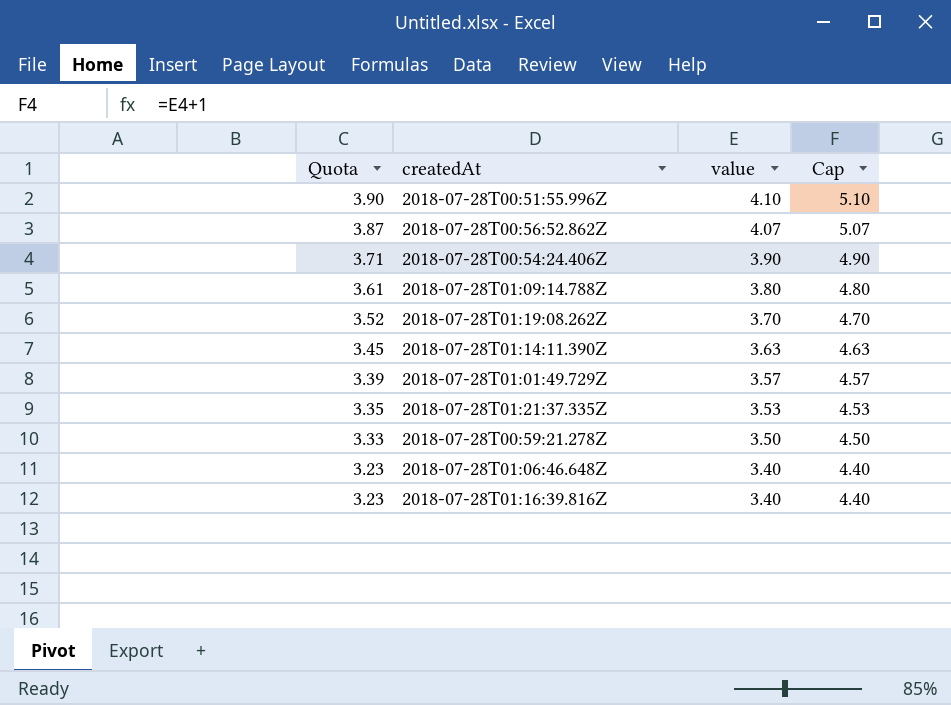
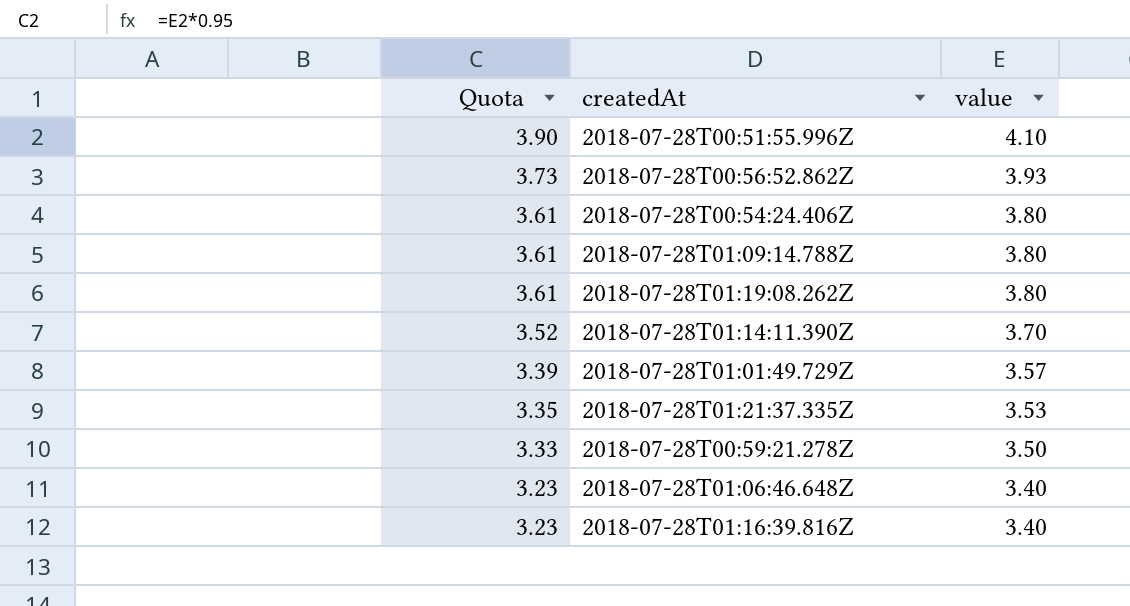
column Cap | formula: [value] + 1 -> none
2018-07-28T00:56:52.862Z | Quota: 3.87 -> 3.73
2018-07-28T00:56:52.862Z | value: 4.07 -> 3.93
2018-07-28T00:54:24.406Z | Quota: 3.71 -> 3.61
2018-07-28T00:54:24.406Z | value: 3.90 -> 3.80
2018-07-28T01:19:08.262Z | Quota: 3.52 -> 3.61
2018-07-28T01:19:08.262Z | value: 3.70 -> 3.80
2018-07-28T01:14:11.390Z | Quota: 3.45 -> 3.52
2018-07-28T01:14:11.390Z | value: 3.63 -> 3.70

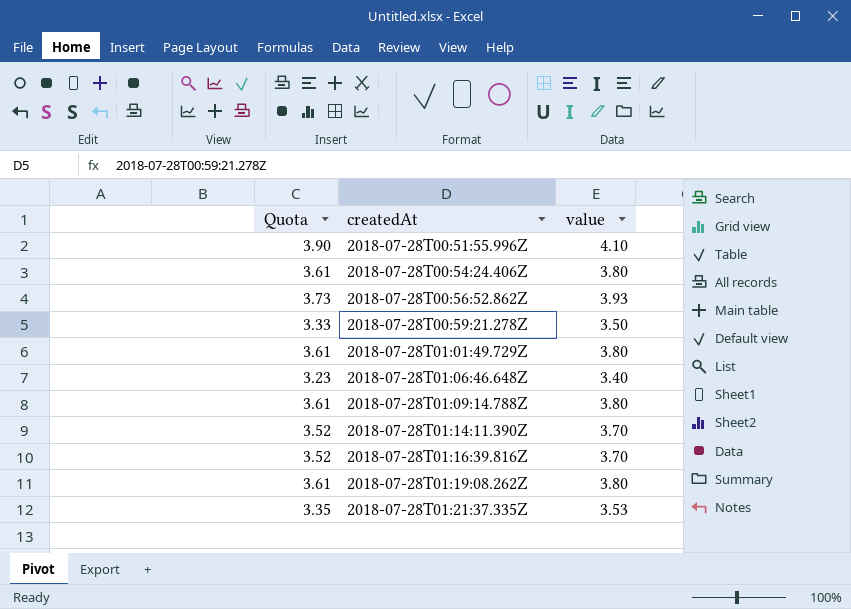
row order: Quota descending -> createdAt ascending
2018-07-28T01:01:49.729Z | Quota: 3.39 -> 3.61
2018-07-28T01:01:49.729Z | value: 3.57 -> 3.80
2018-07-28T01:16:39.816Z | Quota: 3.23 -> 3.52
2018-07-28T01:16:39.816Z | value: 3.40 -> 3.70

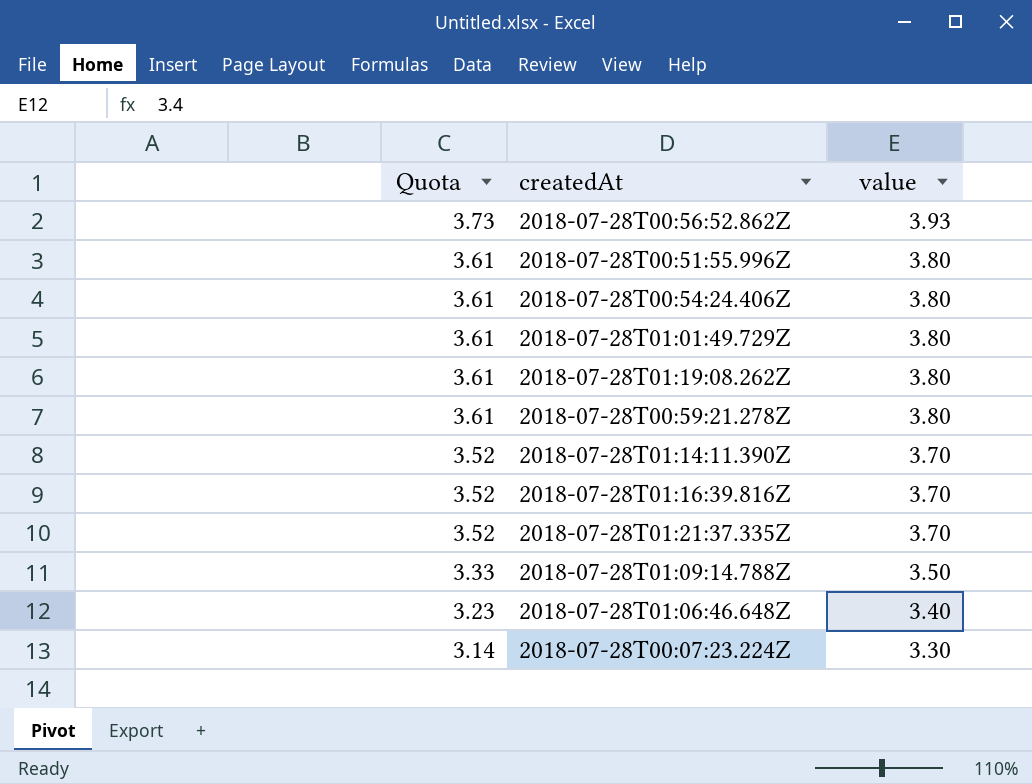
row order: createdAt ascending -> Quota descending
2018-07-28T00:51:55.996Z | Quota: 3.90 -> 3.61
2018-07-28T00:51:55.996Z | value: 4.10 -> 3.80
2018-07-28T00:59:21.278Z | Quota: 3.33 -> 3.61
2018-07-28T00:59:21.278Z | value: 3.50 -> 3.80
2018-07-28T01:21:37.335Z | Quota: 3.35 -> 3.52
2018-07-28T01:21:37.335Z | value: 3.53 -> 3.70
2018-07-28T01:09:14.788Z | Quota: 3.61 -> 3.33
2018-07-28T01:09:14.788Z | value: 3.80 -> 3.50
row 2018-07-28T00:07:23.224Z: none -> 3.14 | 3.30

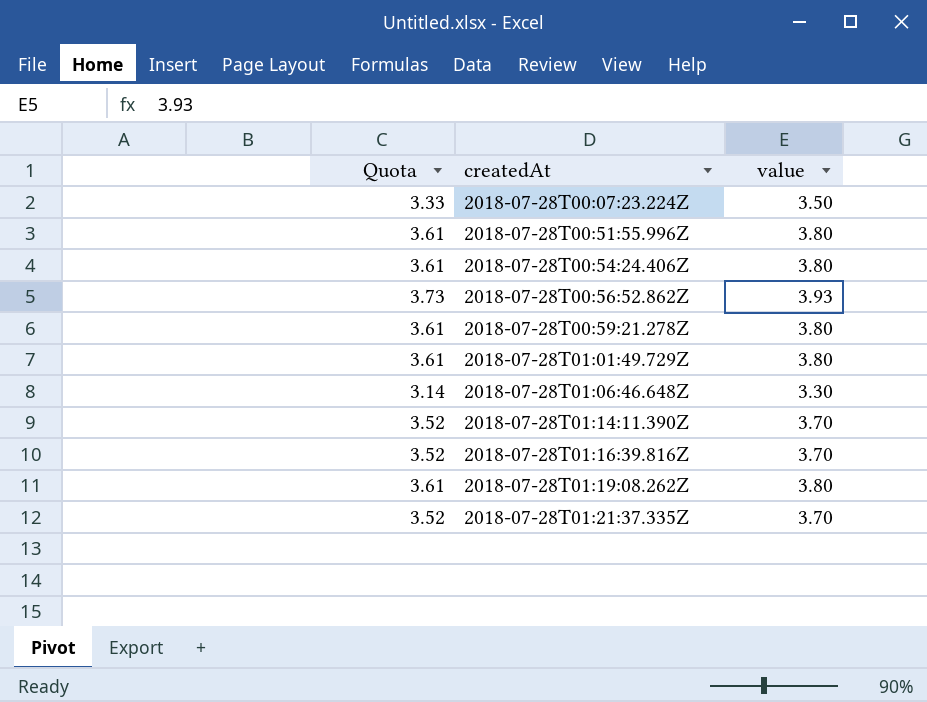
row order: Quota descending -> createdAt ascending
row 2018-07-28T01:09:14.788Z: 3.33 | 3.50 -> none
2018-07-28T00:07:23.224Z | Quota: 3.14 -> 3.33
2018-07-28T00:07:23.224Z | value: 3.30 -> 3.50
2018-07-28T01:06:46.648Z | Quota: 3.23 -> 3.14
2018-07-28T01:06:46.648Z | value: 3.40 -> 3.30

